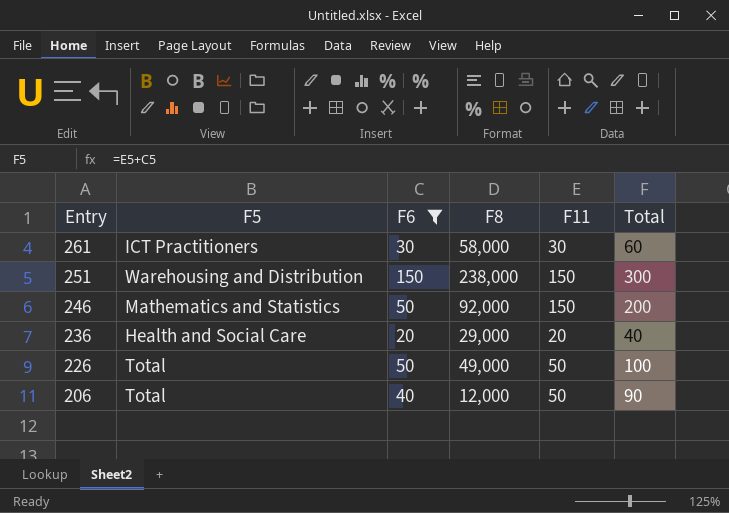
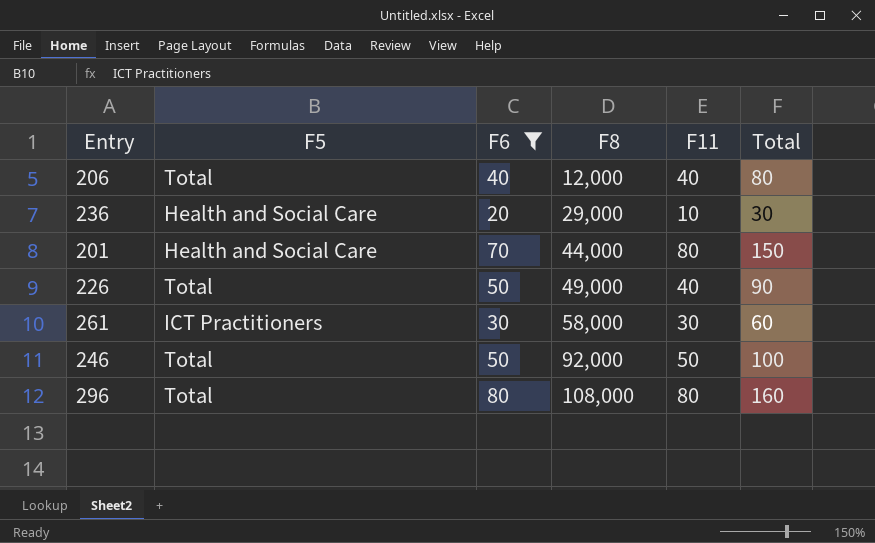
row order: Entry descending -> F8 ascending
row 251: Warehousing and Distribution | 150 | 238,000 | 150 | 300 -> none
206 | F11: 50 -> 40
206 | Total: 90 -> 80
236 | F11: 20 -> 10
236 | Total: 40 -> 30
row 201: none -> Health and Social Care | 70 | 44,000 | 80 | 150
226 | F11: 50 -> 40
226 | Total: 100 -> 90
246 | F5: Mathematics and Statistics -> Total
246 | F11: 150 -> 50
246 | Total: 200 -> 100
row 296: none -> Total | 80 | 108,000 | 80 | 160

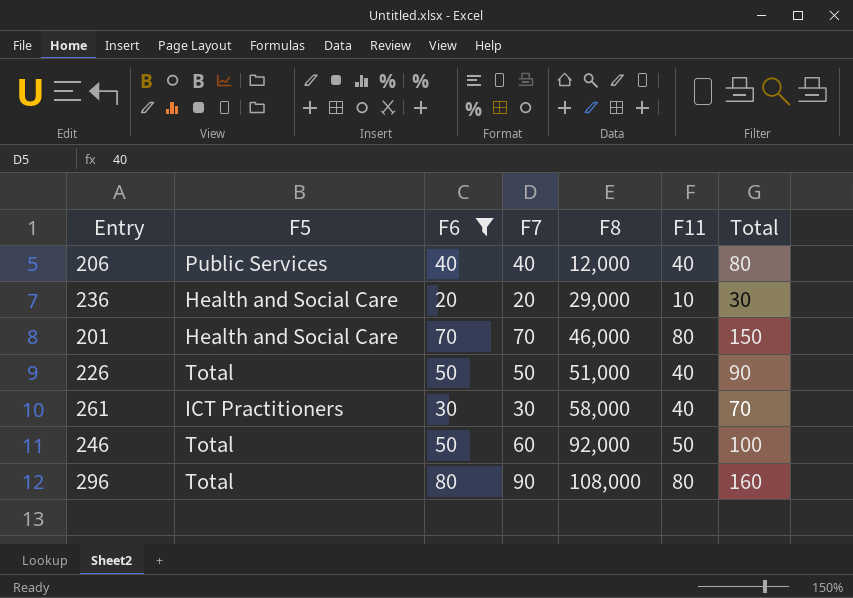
column F7 | position: none -> 4
206 | F5: Total -> Public Services
201 | F8: 44,000 -> 46,000
226 | F8: 49,000 -> 51,000
261 | F11: 30 -> 40
261 | Total: 60 -> 70

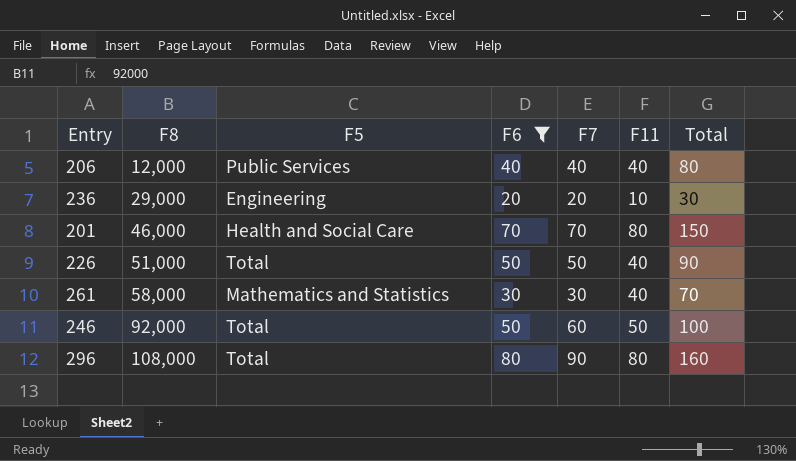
column F8 | position: 5 -> 2
236 | F5: Health and Social Care -> Engineering
261 | F5: ICT Practitioners -> Mathematics and Statistics

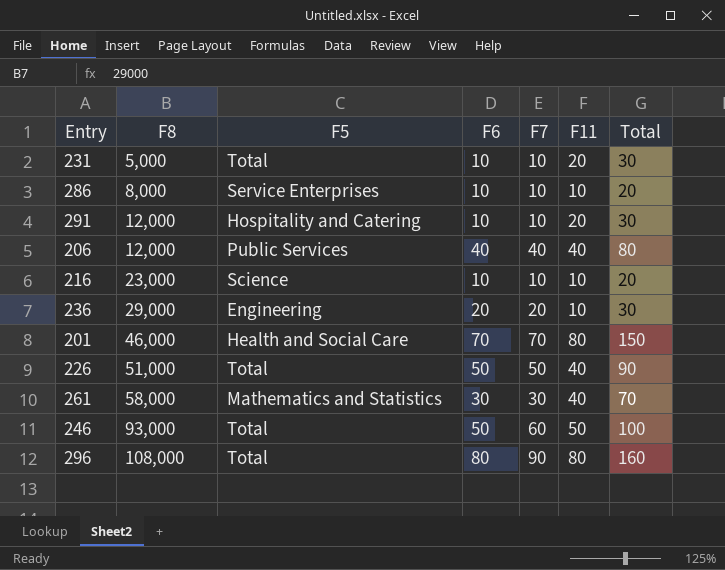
filter: F6 != 10 -> none
246 | F8: 92,000 -> 93,000

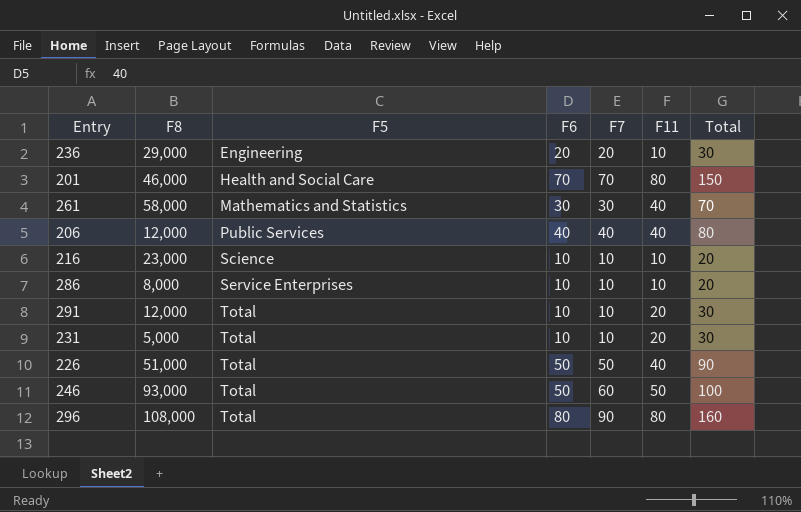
row order: F8 ascending -> F5 ascending
291 | F5: Hospitality and Catering -> Total

